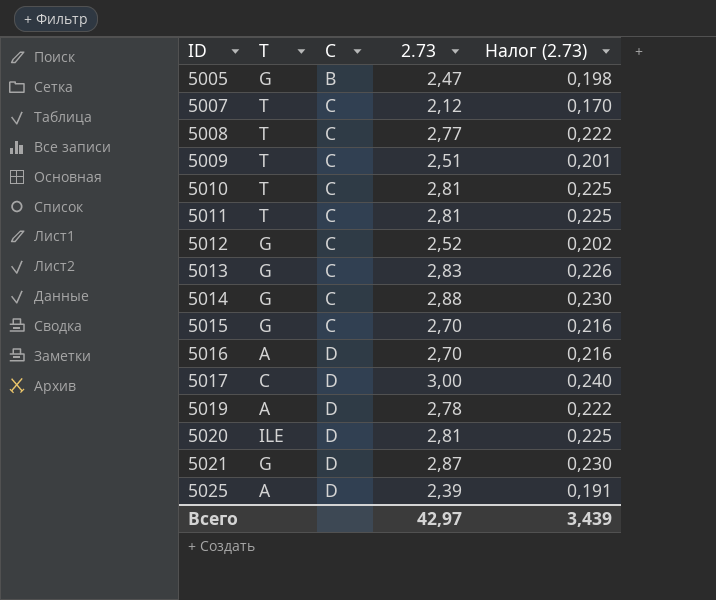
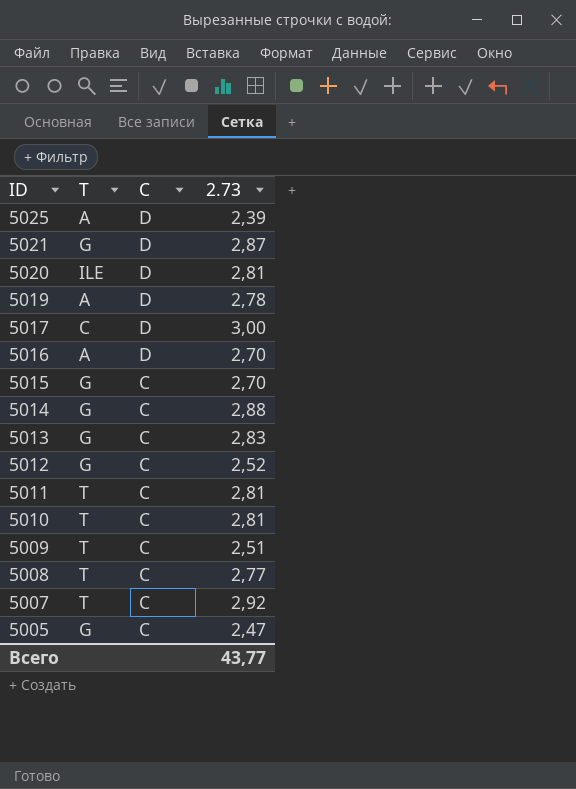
row order: ID ascending -> ID descending
column Налог (2.73) | formula: [2.73] * 0,08 -> none
5007 | 2.73: 2,12 -> 2,92
5005 | C: B -> C
Всего | 2.73: 42,97 -> 43,77

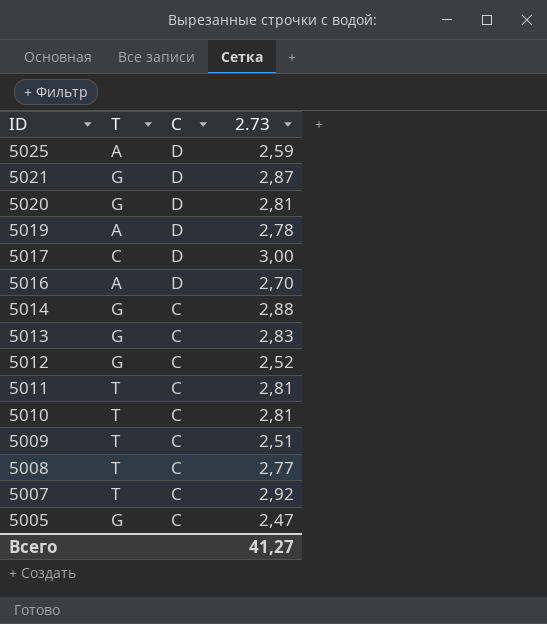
row 5015: G | C | 2,70 -> none
5025 | 2.73: 2,39 -> 2,59
5020 | T: ILE -> G
Всего | 2.73: 43,77 -> 41,27

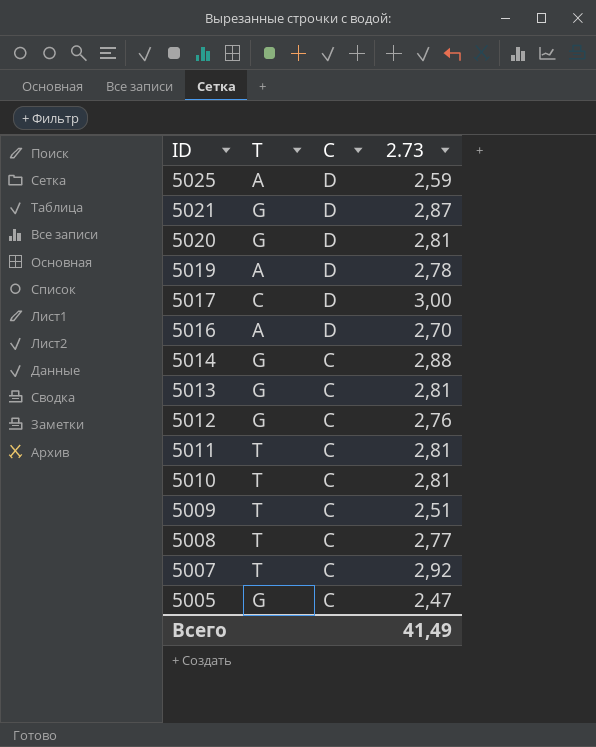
5013 | 2.73: 2,83 -> 2,81
5012 | 2.73: 2,52 -> 2,76
Всего | 2.73: 41,27 -> 41,49

